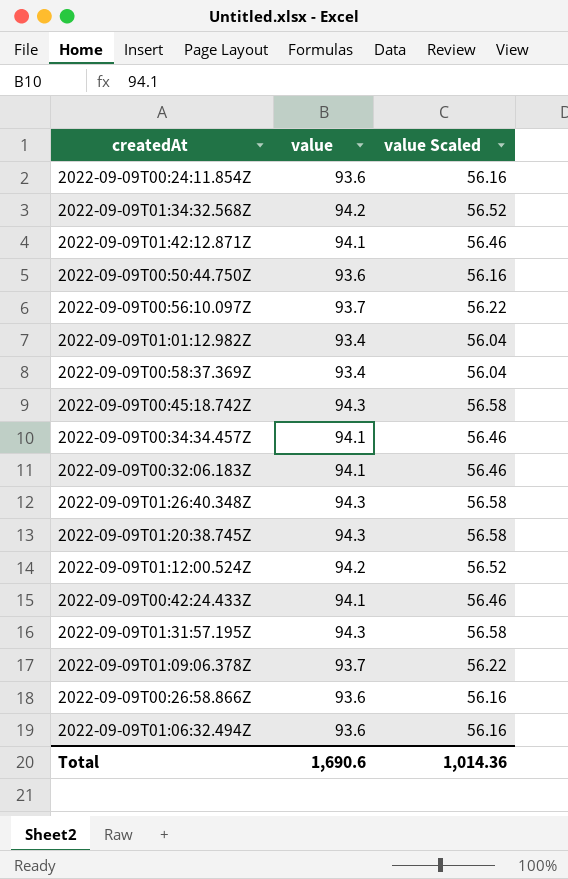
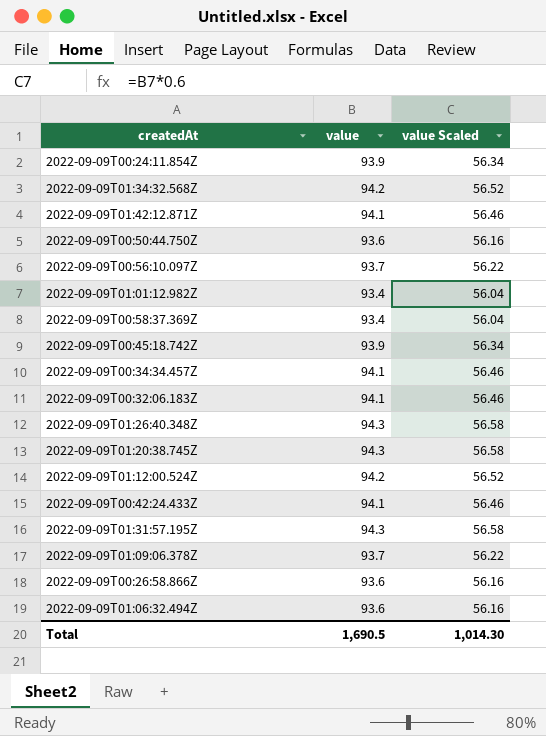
2022-09-09T00:24:11.854Z | value: 93.6 -> 93.9
2022-09-09T00:24:11.854Z | value Scaled: 56.16 -> 56.34
2022-09-09T00:45:18.742Z | value: 94.3 -> 93.9
2022-09-09T00:45:18.742Z | value Scaled: 56.58 -> 56.34
Total | value: 1,690.6 -> 1,690.5
Total | value Scaled: 1,014.36 -> 1,014.30

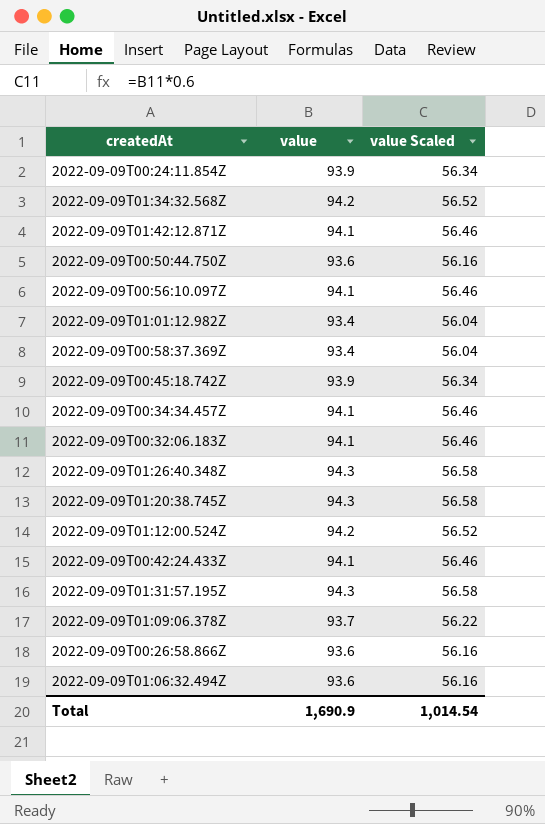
2022-09-09T00:56:10.097Z | value: 93.7 -> 94.1
2022-09-09T00:56:10.097Z | value Scaled: 56.22 -> 56.46
Total | value: 1,690.5 -> 1,690.9
Total | value Scaled: 1,014.30 -> 1,014.54

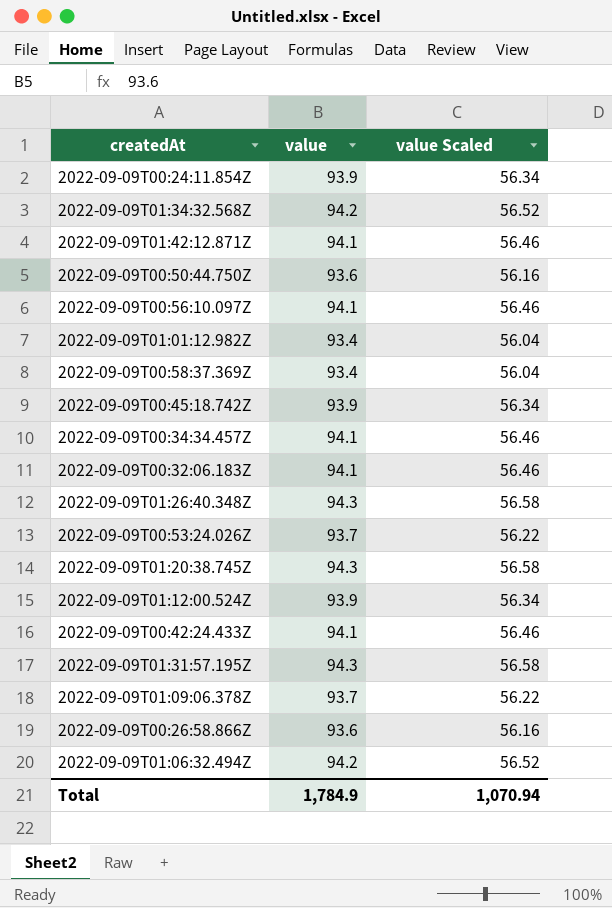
row 2022-09-09T00:53:24.026Z: none -> 93.7 | 56.22
2022-09-09T01:12:00.524Z | value: 94.2 -> 93.9
2022-09-09T01:12:00.524Z | value Scaled: 56.52 -> 56.34
2022-09-09T01:06:32.494Z | value: 93.6 -> 94.2
2022-09-09T01:06:32.494Z | value Scaled: 56.16 -> 56.52
Total | value: 1,690.9 -> 1,784.9
Total | value Scaled: 1,014.54 -> 1,070.94

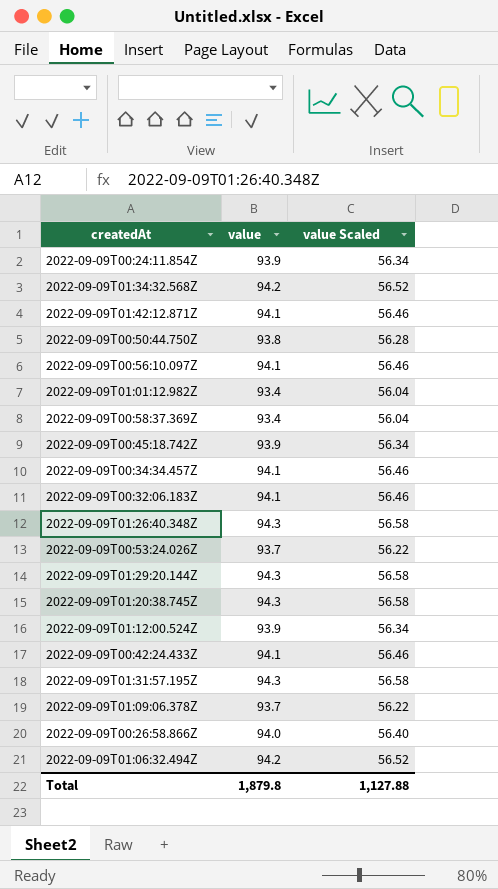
2022-09-09T00:50:44.750Z | value: 93.6 -> 93.8
2022-09-09T00:50:44.750Z | value Scaled: 56.16 -> 56.28
row 2022-09-09T01:29:20.144Z: none -> 94.3 | 56.58
2022-09-09T00:26:58.866Z | value: 93.6 -> 94.0
2022-09-09T00:26:58.866Z | value Scaled: 56.16 -> 56.40
Total | value: 1,784.9 -> 1,879.8
Total | value Scaled: 1,070.94 -> 1,127.88

